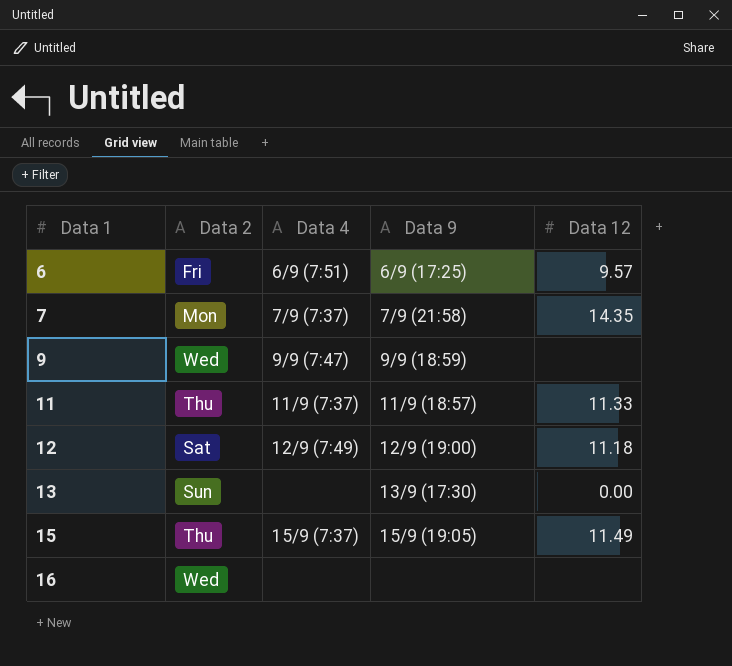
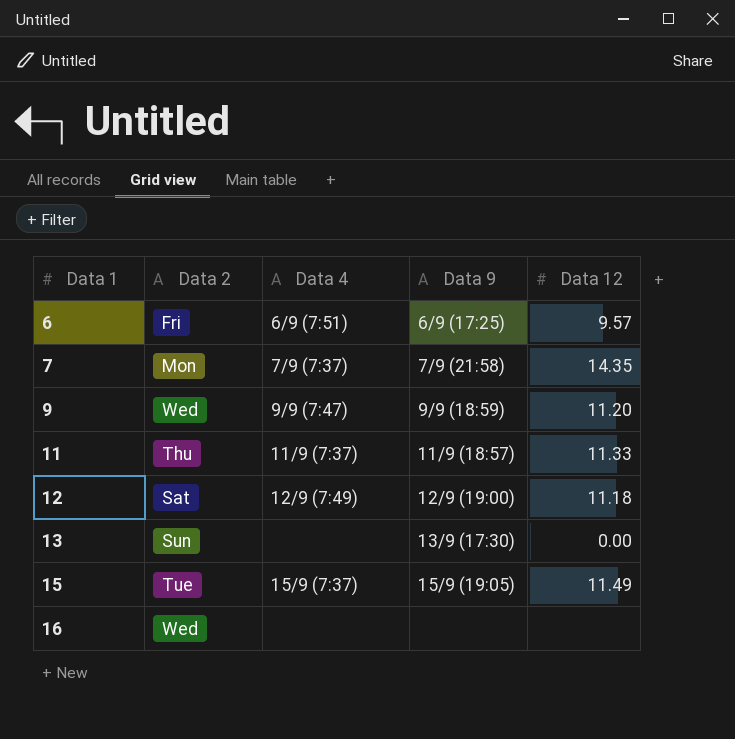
9 | Data 12: none -> 11.20
15 | Data 2: Thu -> Tue

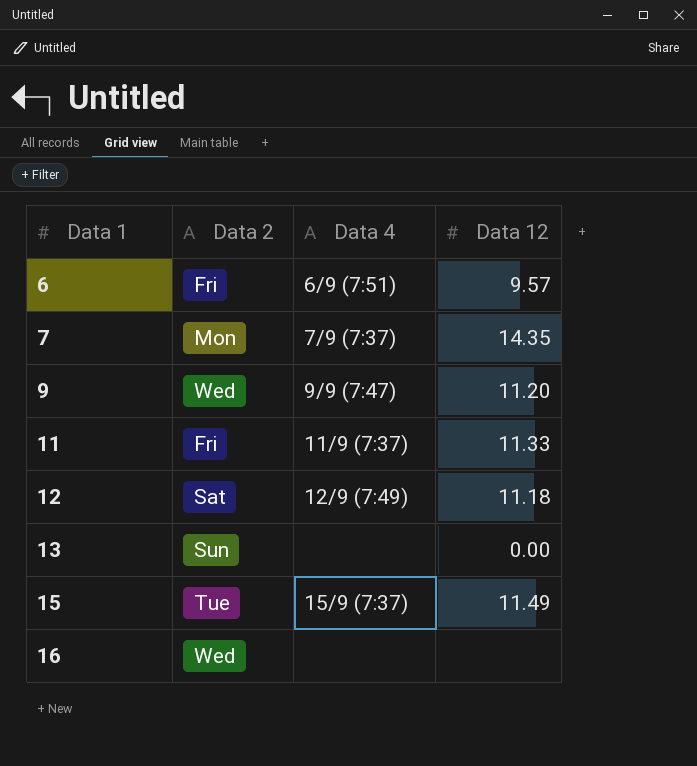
column Data 9 | position: 4 -> none
11 | Data 2: Thu -> Fri

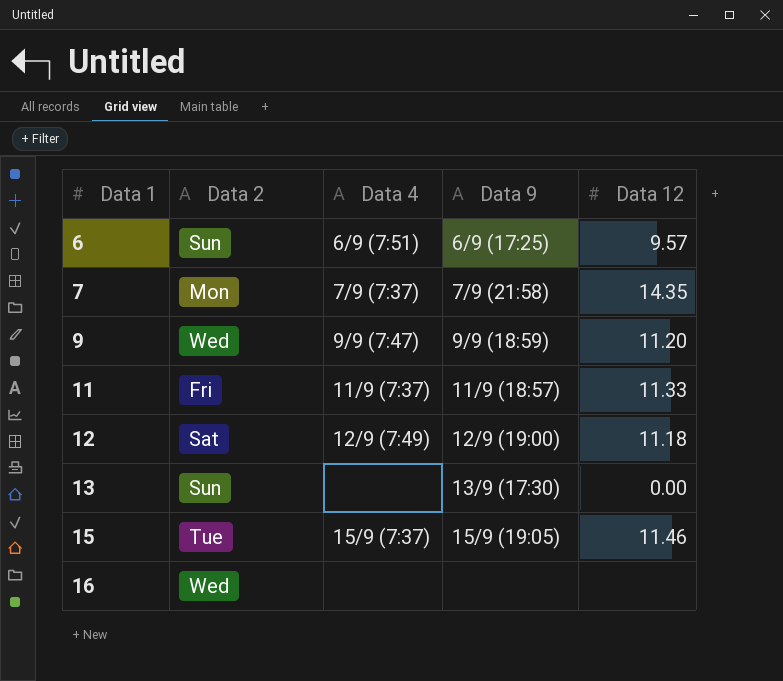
column Data 9 | position: none -> 4
6 | Data 2: Fri -> Sun
15 | Data 12: 11.49 -> 11.46

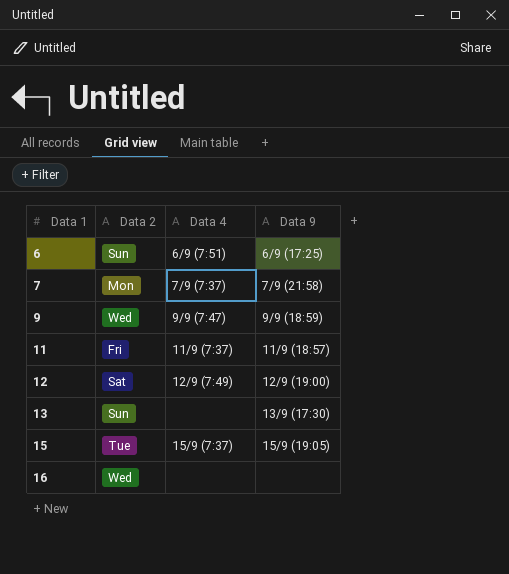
column Data 12 | position: 5 -> none

